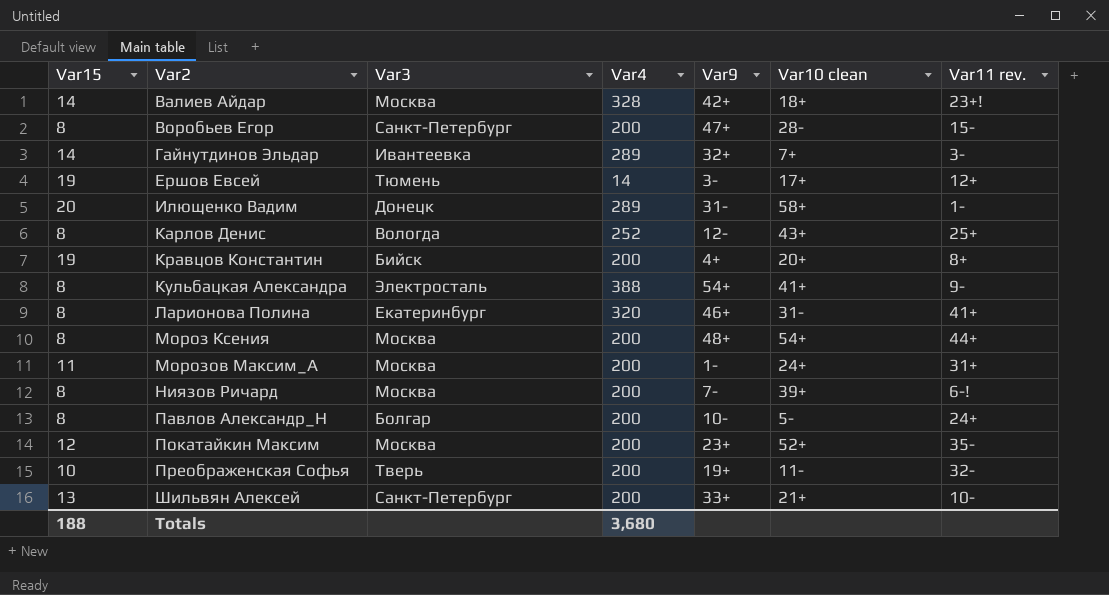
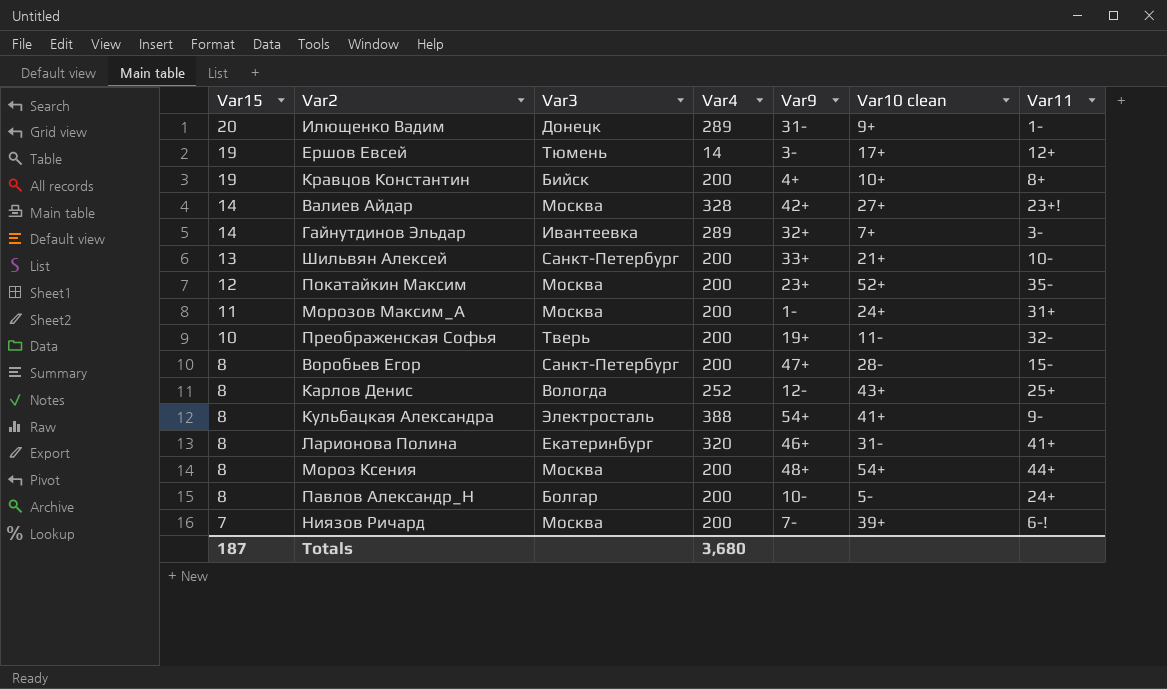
row order: Var2 ascending -> Var15 descending
column name: Var11 rev. -> Var11
Илющенко Вадим | Var10 clean: 58+ -> 9+
Кравцов Константин | Var10 clean: 20+ -> 10+
Валиев Айдар | Var10 clean: 18+ -> 27+
Ниязов Ричард | Var15: 8 -> 7
Totals | Var15: 188 -> 187

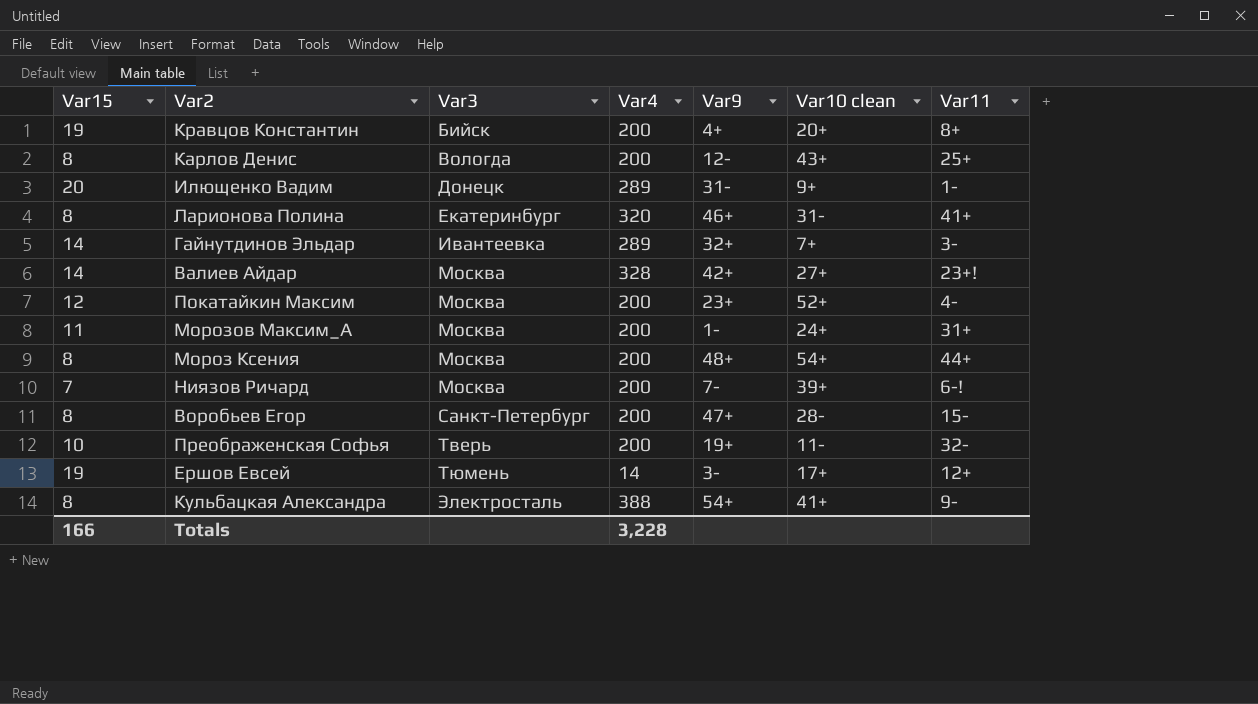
row order: Var15 descending -> Var3 ascending
row Шильвян Алексей: 13 | Санкт-Петербург | 200 | 33+ | 21+ | 10- -> none
row Павлов Александр_Н: 8 | Болгар | 200 | 10- | 5- | 24+ -> none
Кравцов Константин | Var10 clean: 10+ -> 20+
Карлов Денис | Var4: 252 -> 200
Покатайкин Максим | Var11: 35- -> 4-
Totals | Var15: 187 -> 166
Totals | Var4: 3,680 -> 3,228

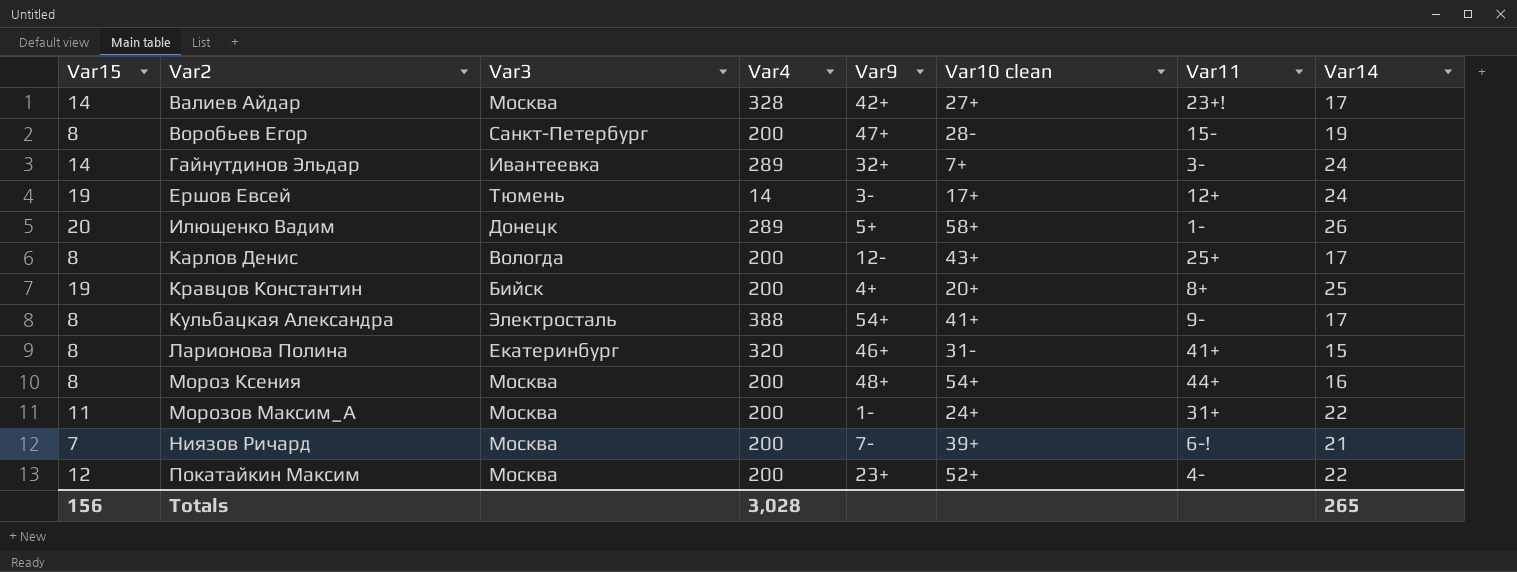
row order: Var3 ascending -> Var2 ascending
column Var14 | position: none -> 8
row Преображенская Софья: 10 | Тверь | 200 | 19+ | 11- | 32- -> none
Илющенко Вадим | Var9: 31- -> 5+
Илющенко Вадим | Var10 clean: 9+ -> 58+
Totals | Var15: 166 -> 156
Totals | Var4: 3,228 -> 3,028

